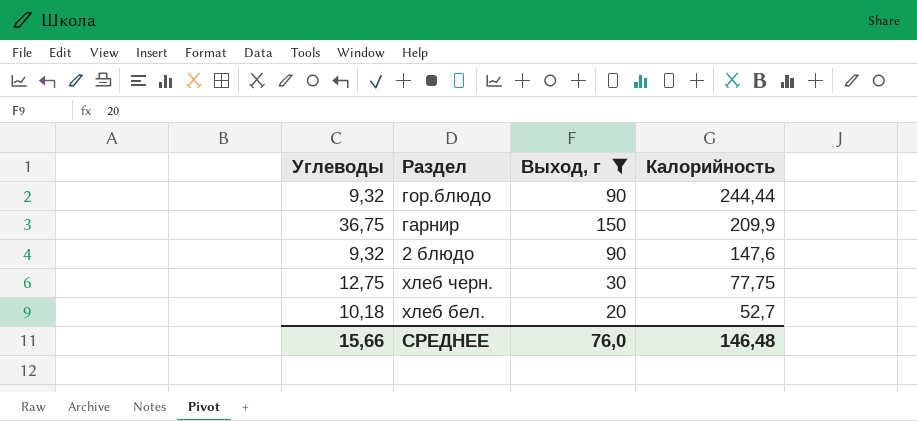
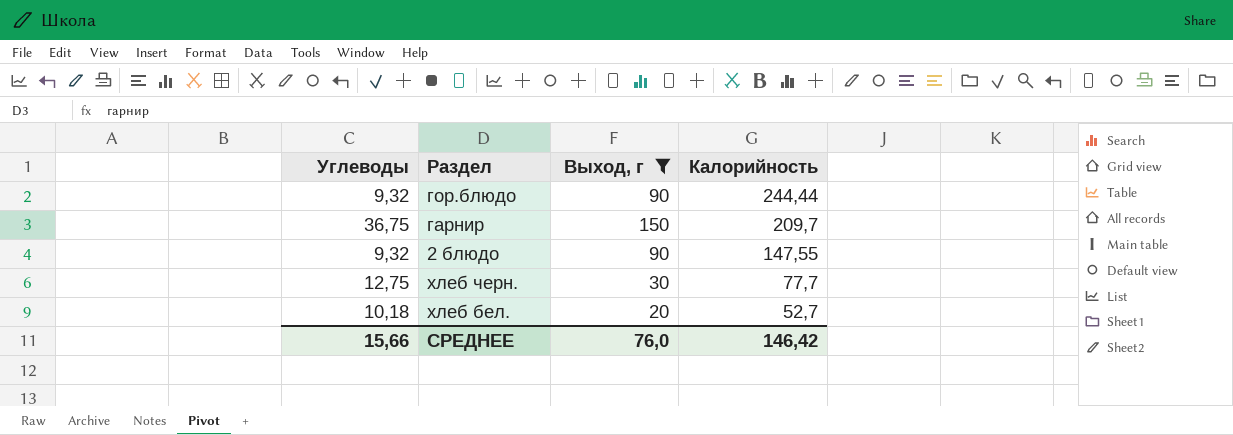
гарнир | Калорийность: 209,9 -> 209,7
2 блюдо | Калорийность: 147,6 -> 147,55
хлеб черн. | Калорийность: 77,75 -> 77,7
СРЕДНЕЕ | Калорийность: 146,48 -> 146,42

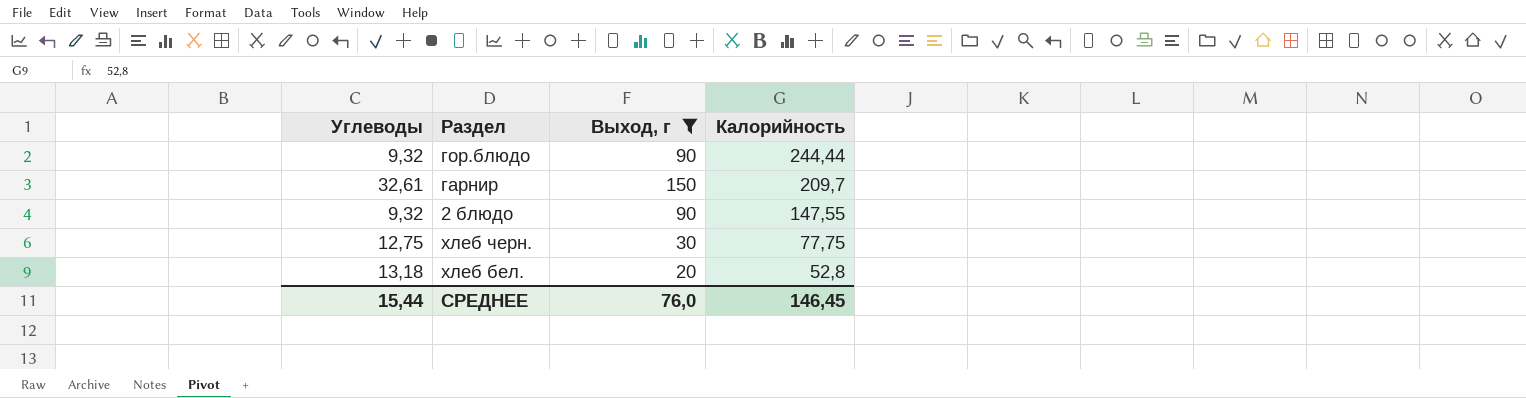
гарнир | Углеводы: 36,75 -> 32,61
хлеб черн. | Калорийность: 77,7 -> 77,75
хлеб бел. | Углеводы: 10,18 -> 13,18
хлеб бел. | Калорийность: 52,7 -> 52,8
СРЕДНЕЕ | Углеводы: 15,66 -> 15,44
СРЕДНЕЕ | Калорийность: 146,42 -> 146,45

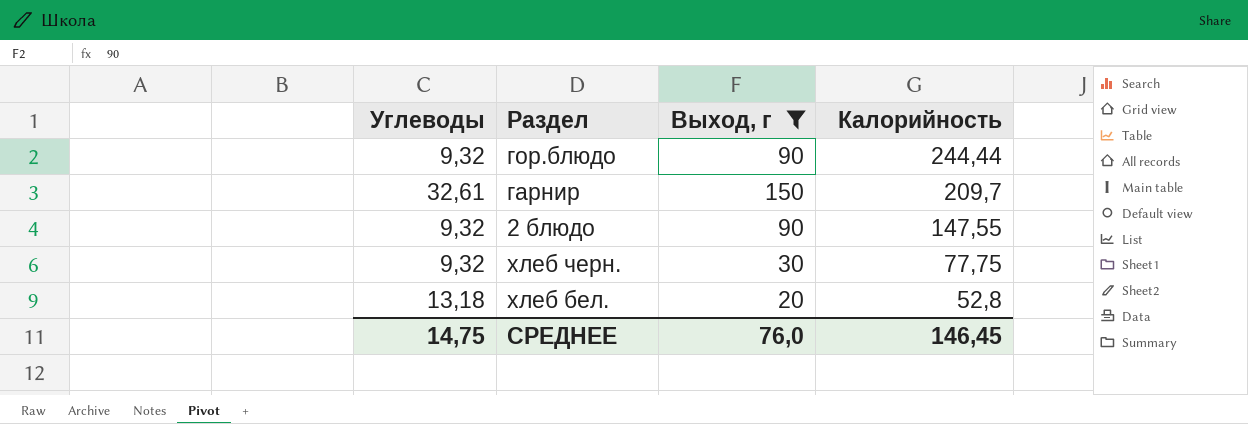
хлеб черн. | Углеводы: 12,75 -> 9,32
СРЕДНЕЕ | Углеводы: 15,44 -> 14,75

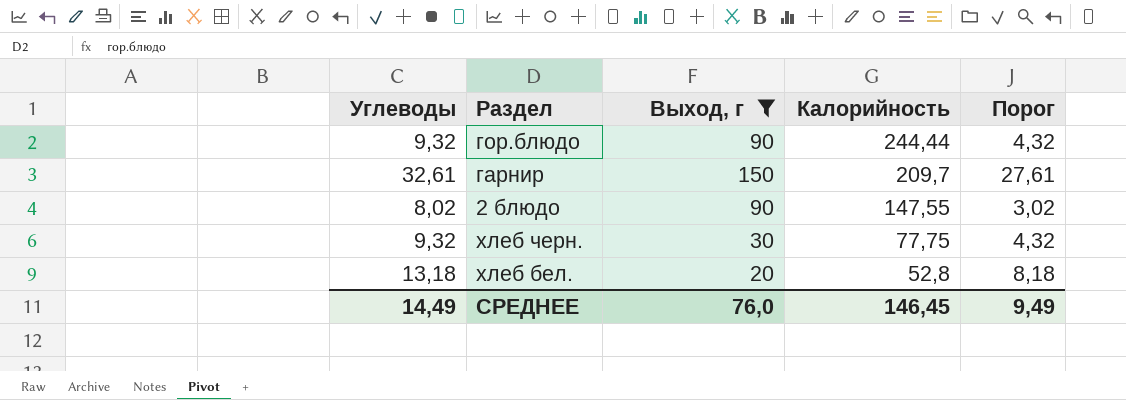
column Порог | formula: none -> [Углеводы] - 5
2 блюдо | Углеводы: 9,32 -> 8,02
СРЕДНЕЕ | Углеводы: 14,75 -> 14,49

